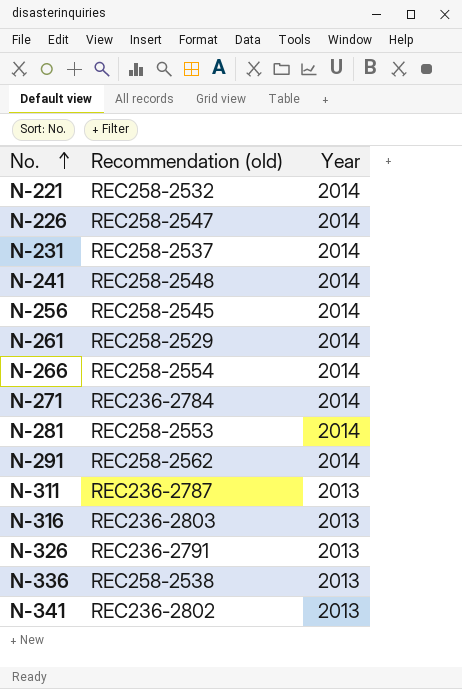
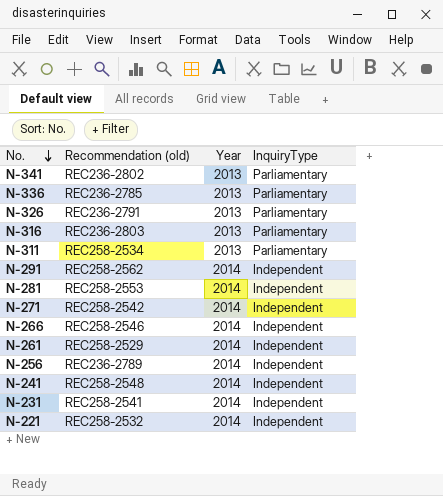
row order: No. ascending -> No. descending
column InquiryType | position: none -> 4
row N-226: REC258-2547 | 2014 -> none
N-336 | Recommendation (old): REC258-2538 -> REC236-2785
N-311 | Recommendation (old): REC236-2787 -> REC258-2534
N-271 | Recommendation (old): REC236-2784 -> REC258-2542
N-266 | Recommendation (old): REC258-2554 -> REC258-2546
N-256 | Recommendation (old): REC258-2545 -> REC236-2789
N-231 | Recommendation (old): REC258-2537 -> REC258-2541

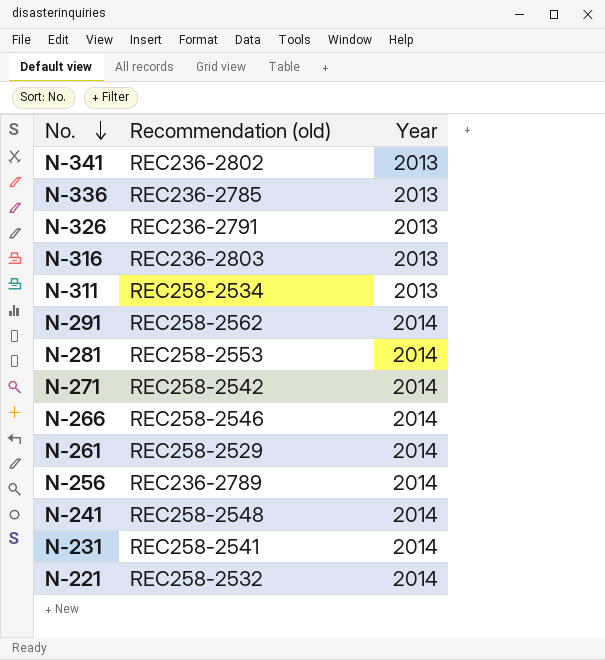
column InquiryType | position: 4 -> none

